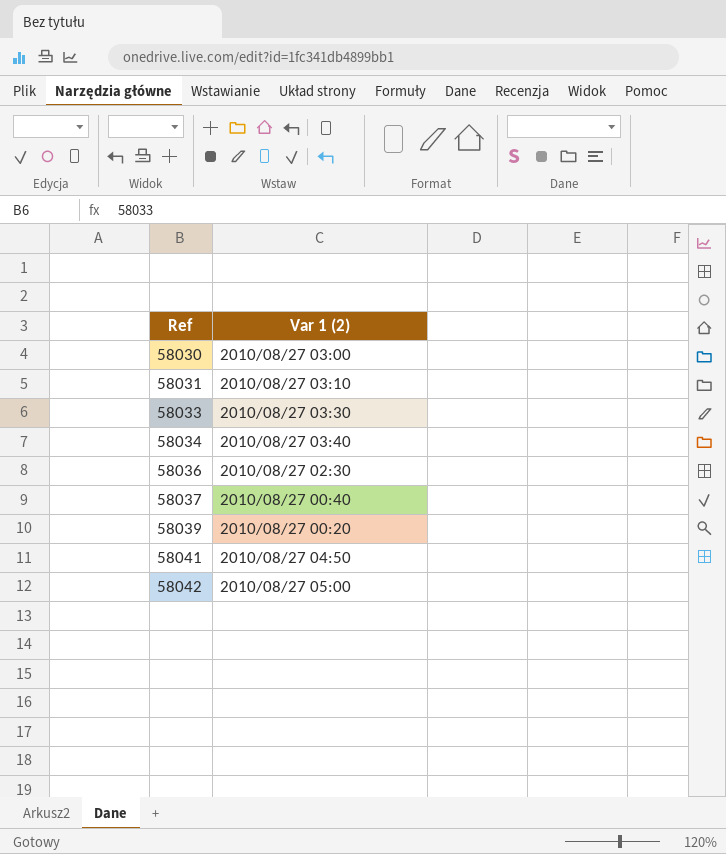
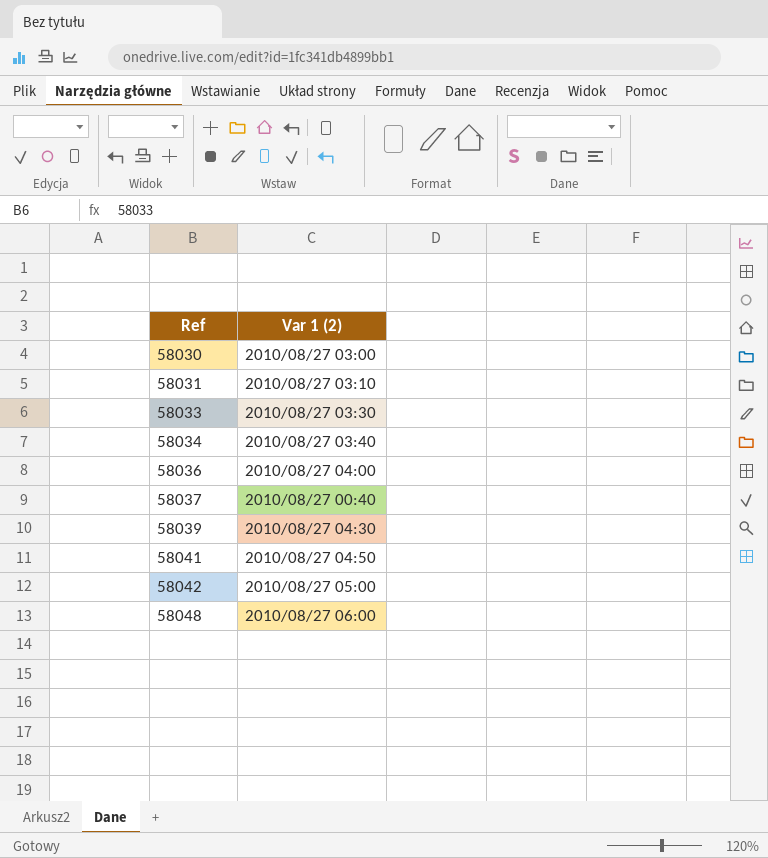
58036 | Var 1 (2): 2010/08/27 02:30 -> 2010/08/27 04:00
58039 | Var 1 (2): 2010/08/27 00:20 -> 2010/08/27 04:30
row 58048: none -> 2010/08/27 06:00

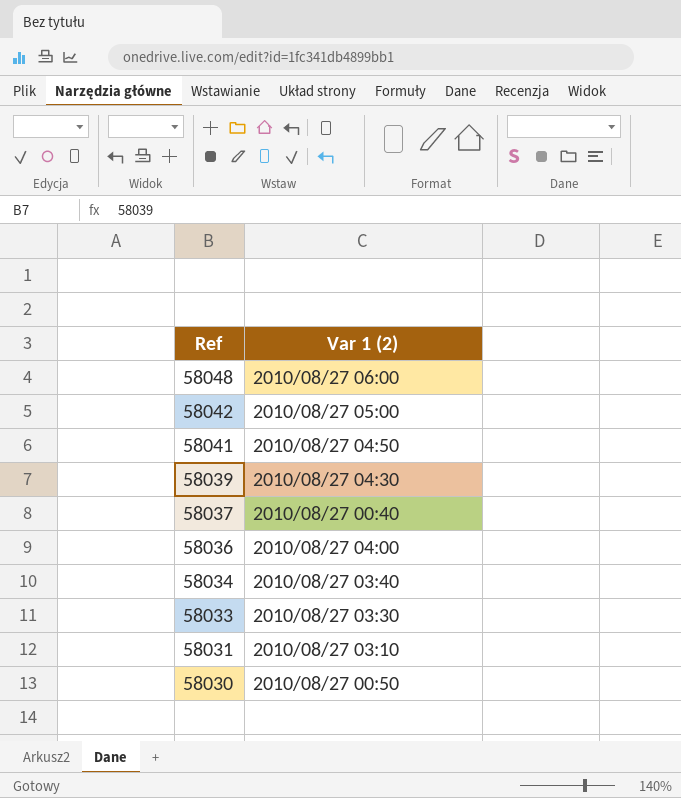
row order: Ref ascending -> Ref descending
58030 | Var 1 (2): 2010/08/27 03:00 -> 2010/08/27 00:50

